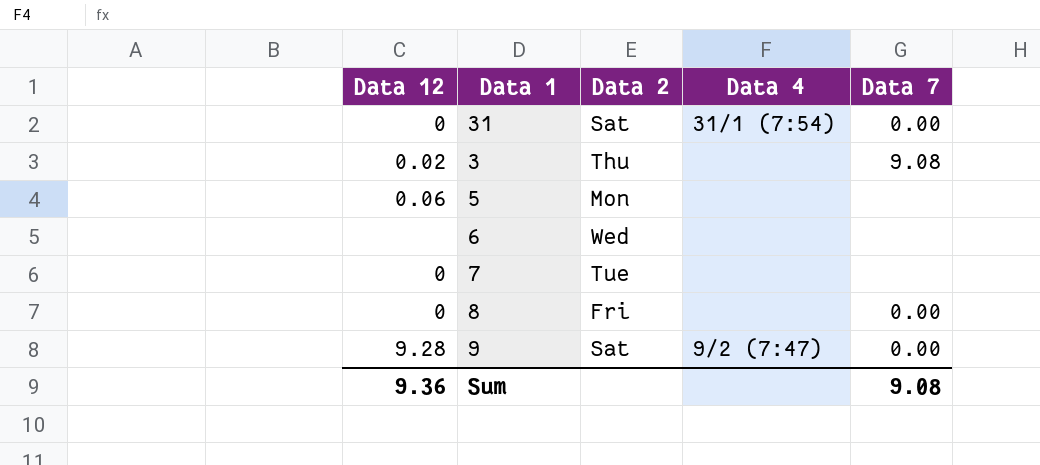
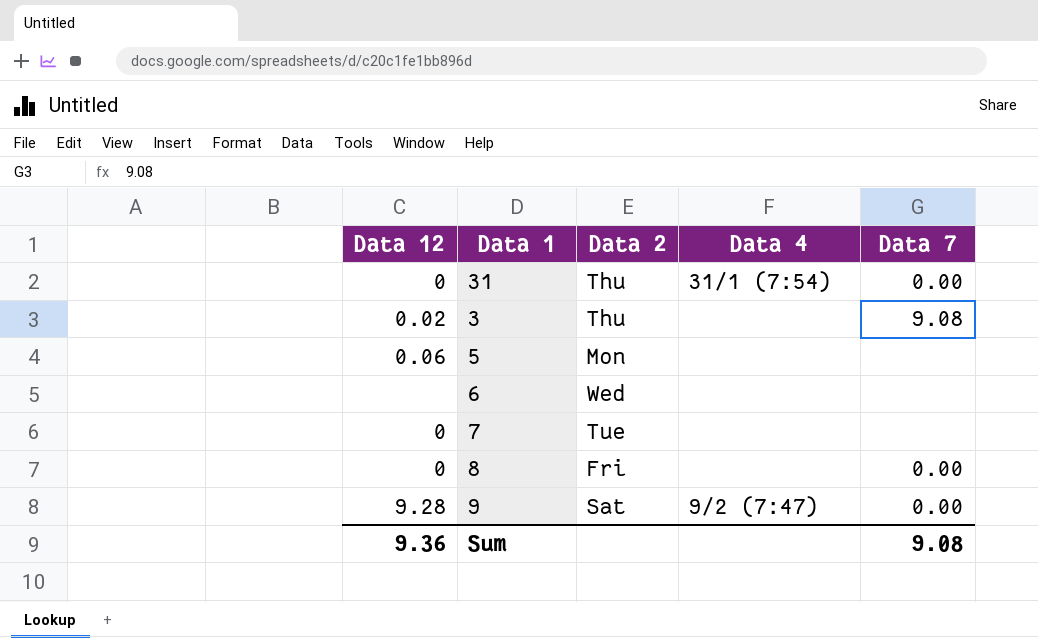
31 | Data 2: Sat -> Thu

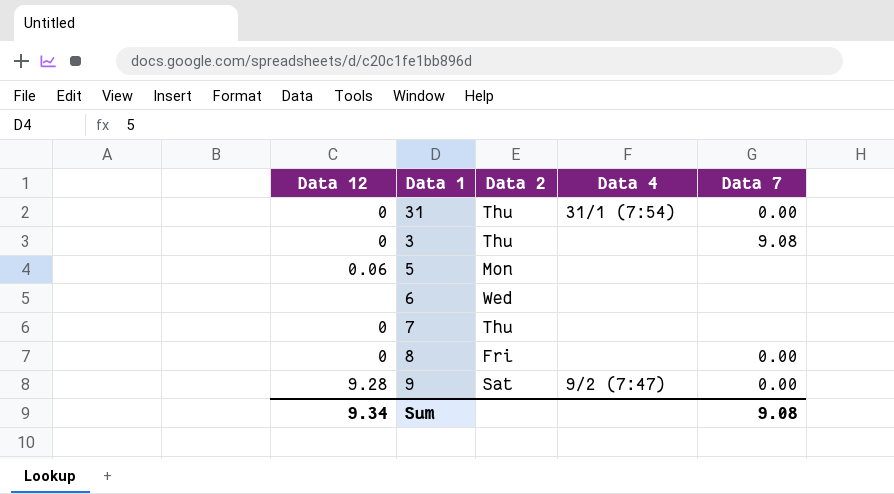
3 | Data 12: 0.02 -> 0
7 | Data 2: Tue -> Thu
Sum | Data 12: 9.36 -> 9.34

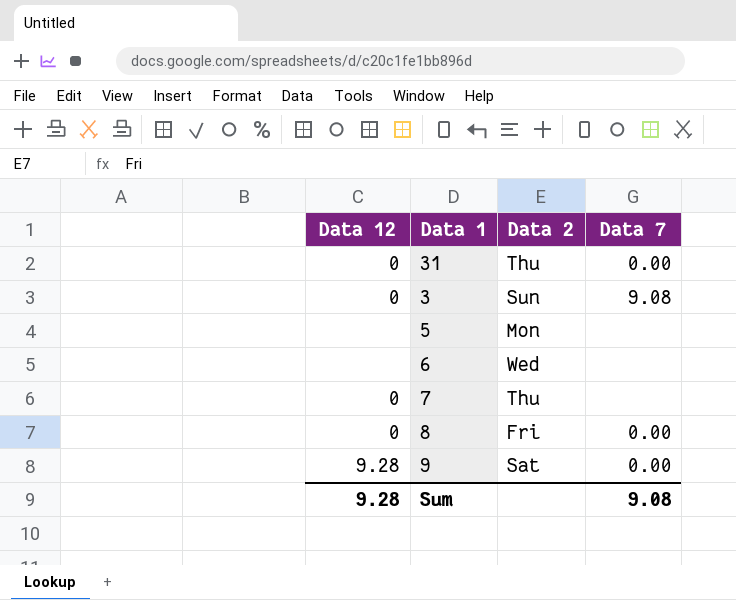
column Data 4 | position: 4 -> none
3 | Data 2: Thu -> Sun
5 | Data 12: 0.06 -> none
Sum | Data 12: 9.34 -> 9.28

